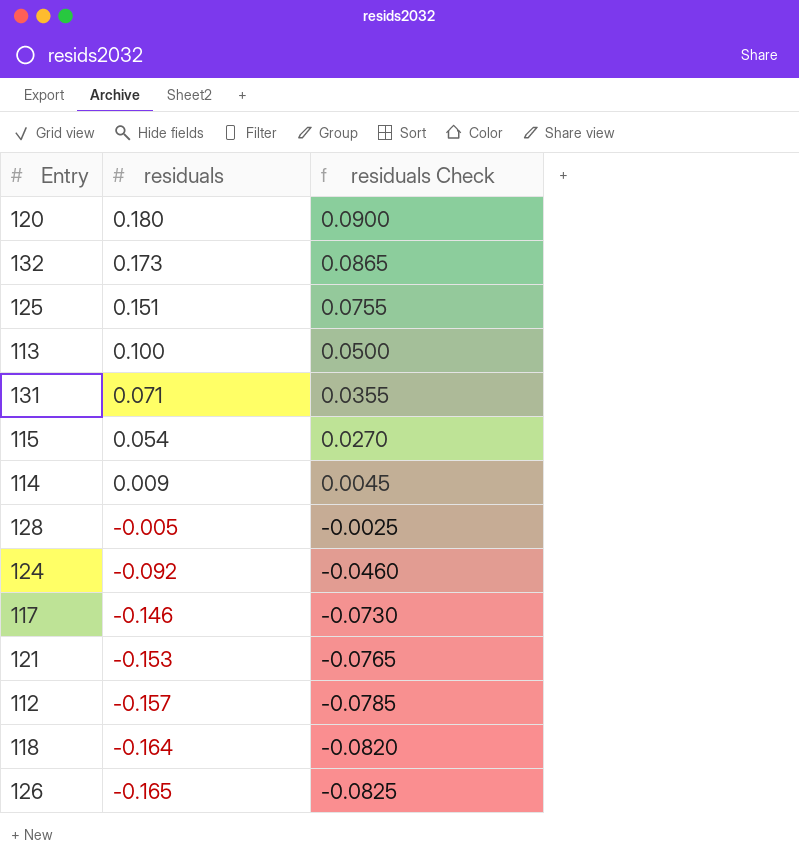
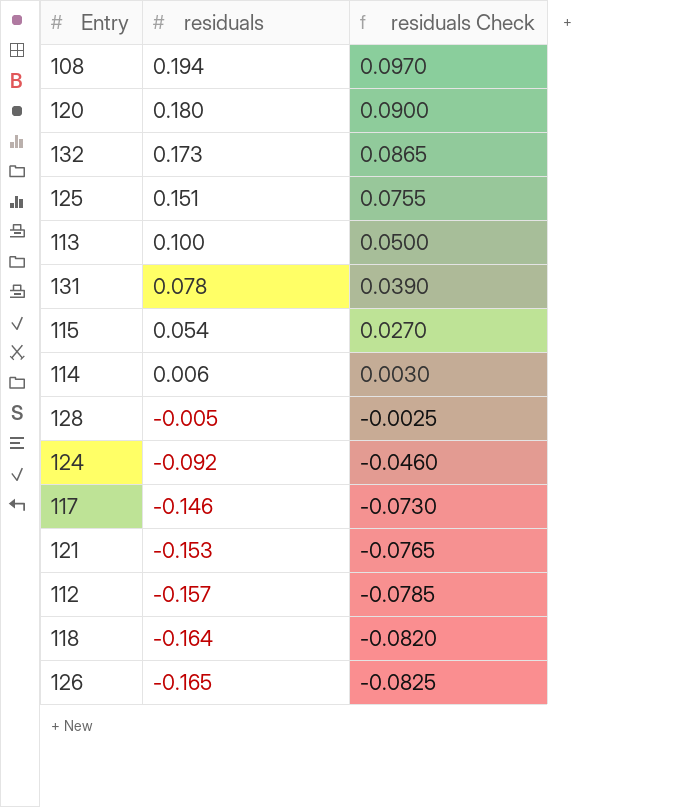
row 108: none -> 0.194 | 0.0970
131 | residuals: 0.071 -> 0.078
131 | residuals Check: 0.0355 -> 0.0390
114 | residuals: 0.009 -> 0.006
114 | residuals Check: 0.0045 -> 0.0030

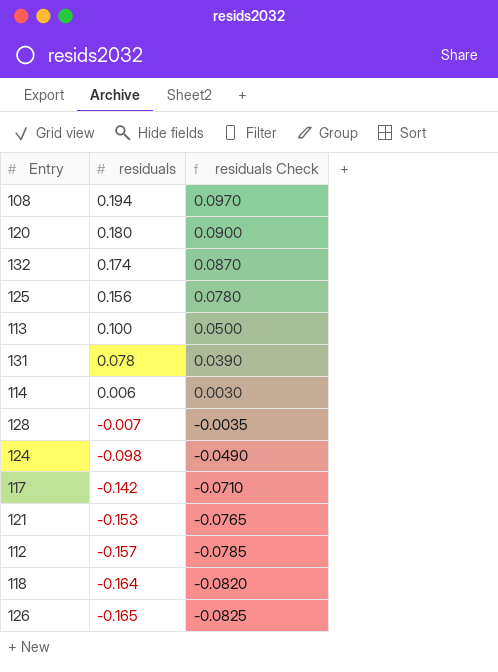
row 115: 0.054 | 0.0270 -> none
132 | residuals: 0.173 -> 0.174
132 | residuals Check: 0.0865 -> 0.0870
125 | residuals: 0.151 -> 0.156
125 | residuals Check: 0.0755 -> 0.0780
128 | residuals: -0.005 -> -0.007
128 | residuals Check: -0.0025 -> -0.0035
124 | residuals: -0.092 -> -0.098
124 | residuals Check: -0.0460 -> -0.0490
117 | residuals: -0.146 -> -0.142
117 | residuals Check: -0.0730 -> -0.0710

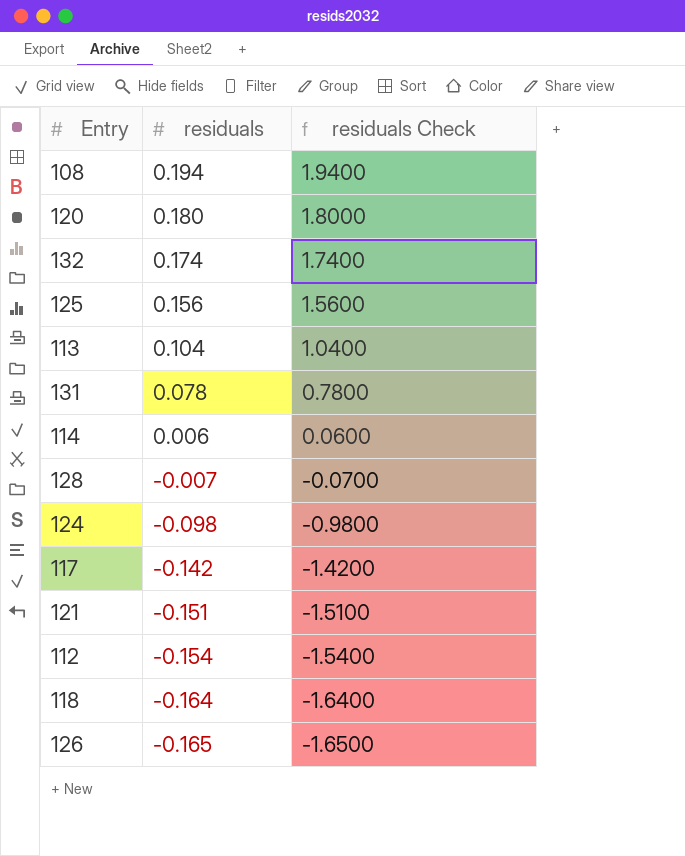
column residuals Check | formula: [residuals] * 0.5 -> [residuals] * 10
113 | residuals: 0.100 -> 0.104
121 | residuals: -0.153 -> -0.151
112 | residuals: -0.157 -> -0.154

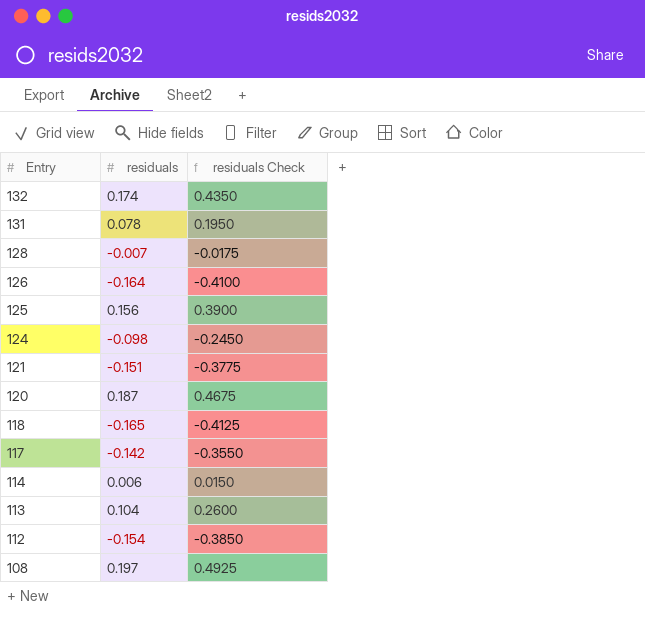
row order: residuals descending -> Entry descending
column residuals Check | formula: [residuals] * 10 -> [residuals] * 2.5
126 | residuals: -0.165 -> -0.164
120 | residuals: 0.180 -> 0.187
118 | residuals: -0.164 -> -0.165
108 | residuals: 0.194 -> 0.197

